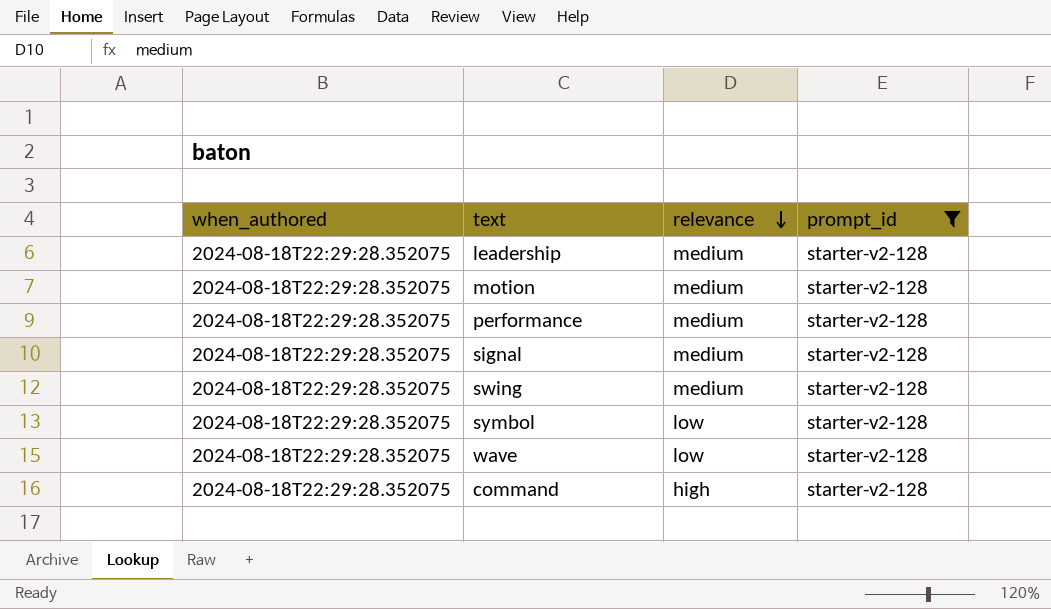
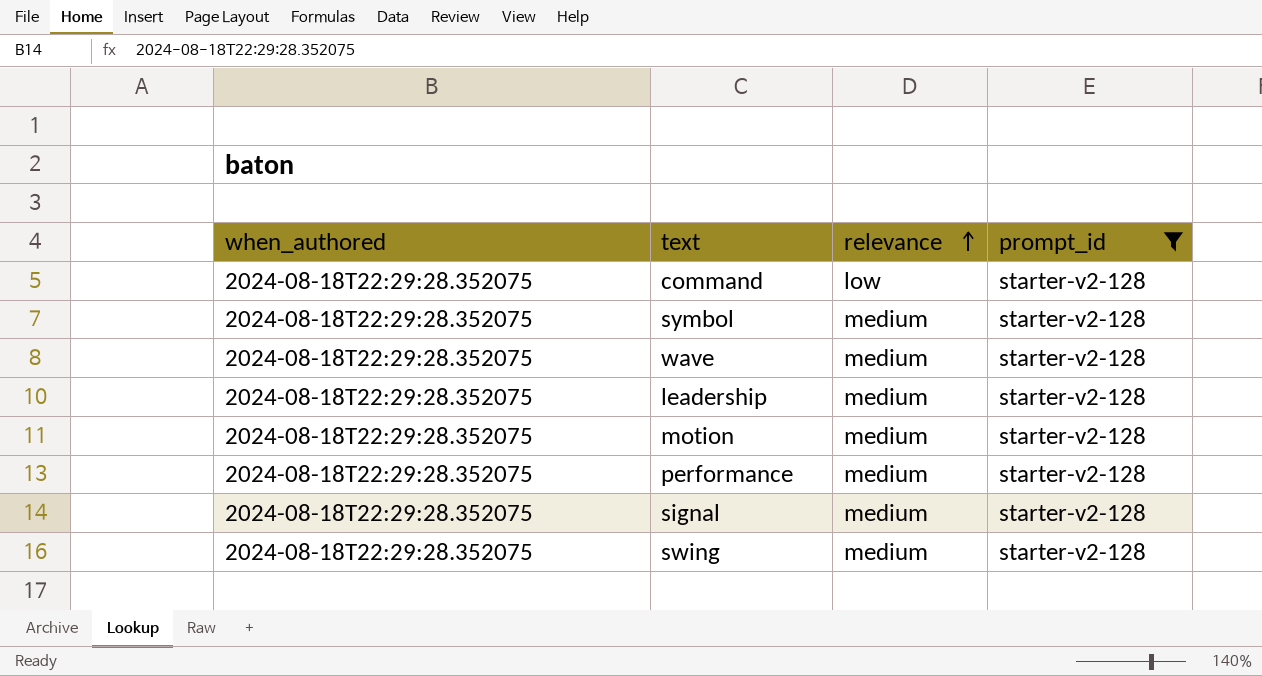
row order: relevance descending -> relevance ascending
command | relevance: high -> low
symbol | relevance: low -> medium
wave | relevance: low -> medium

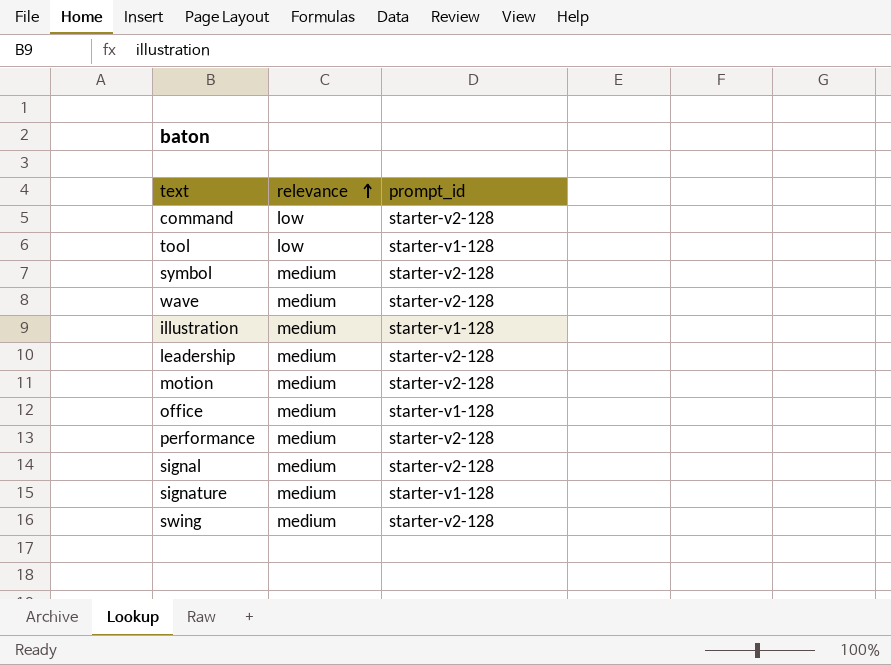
filter: prompt_id = starter-v2-128 -> none
column when_authored | position: 1 -> none

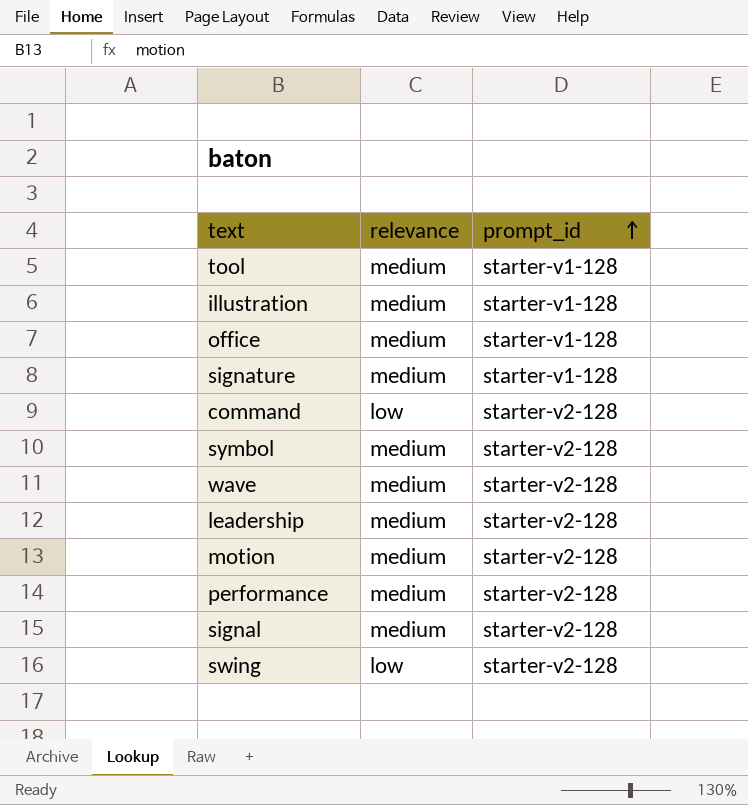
row order: relevance ascending -> prompt_id ascending
tool | relevance: low -> medium
swing | relevance: medium -> low

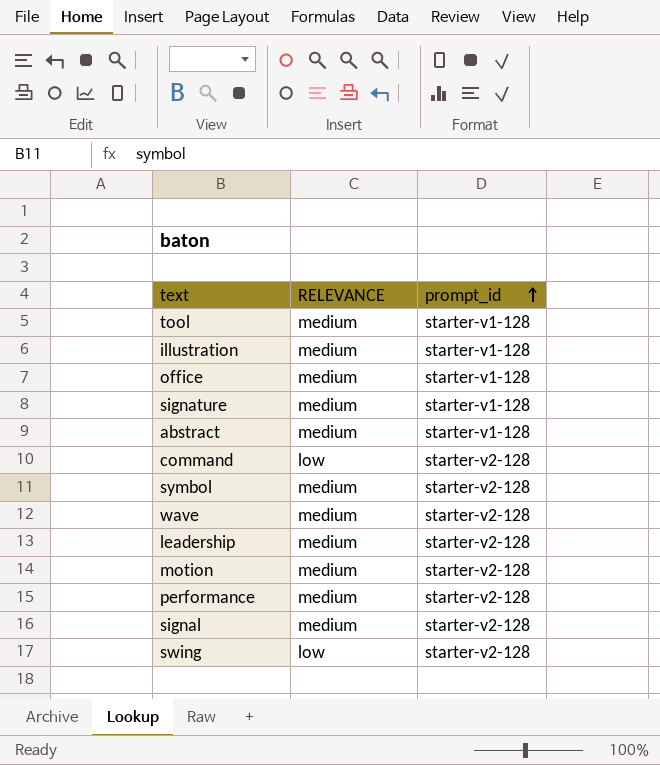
column name: relevance -> RELEVANCE
row abstract: none -> medium | starter-v1-128

